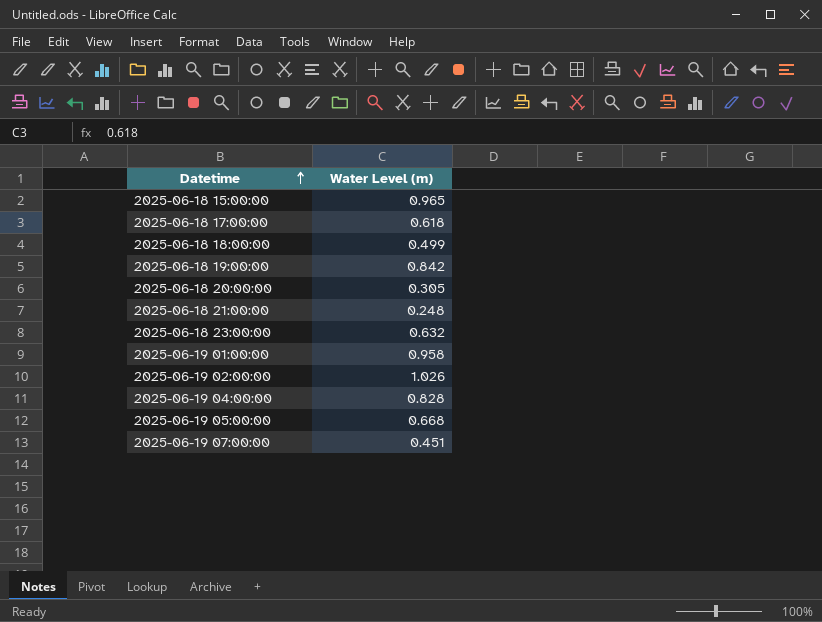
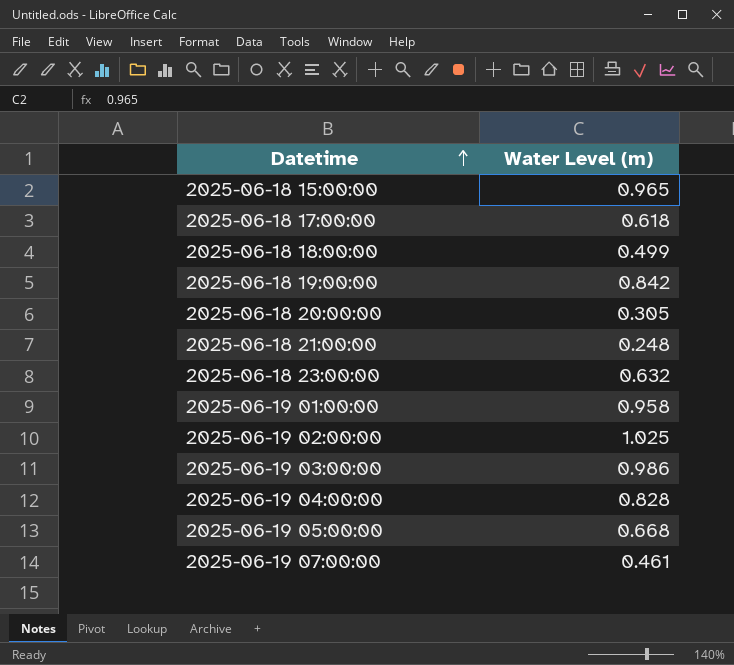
2025-06-19 02:00:00 | Water Level (m): 1.026 -> 1.025
row 2025-06-19 03:00:00: none -> 0.986
2025-06-19 07:00:00 | Water Level (m): 0.451 -> 0.461

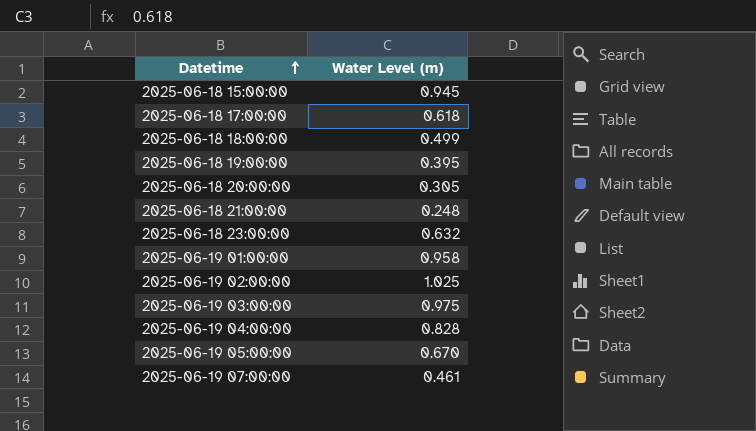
2025-06-18 15:00:00 | Water Level (m): 0.965 -> 0.945
2025-06-18 19:00:00 | Water Level (m): 0.842 -> 0.395
2025-06-19 03:00:00 | Water Level (m): 0.986 -> 0.975
2025-06-19 05:00:00 | Water Level (m): 0.668 -> 0.670

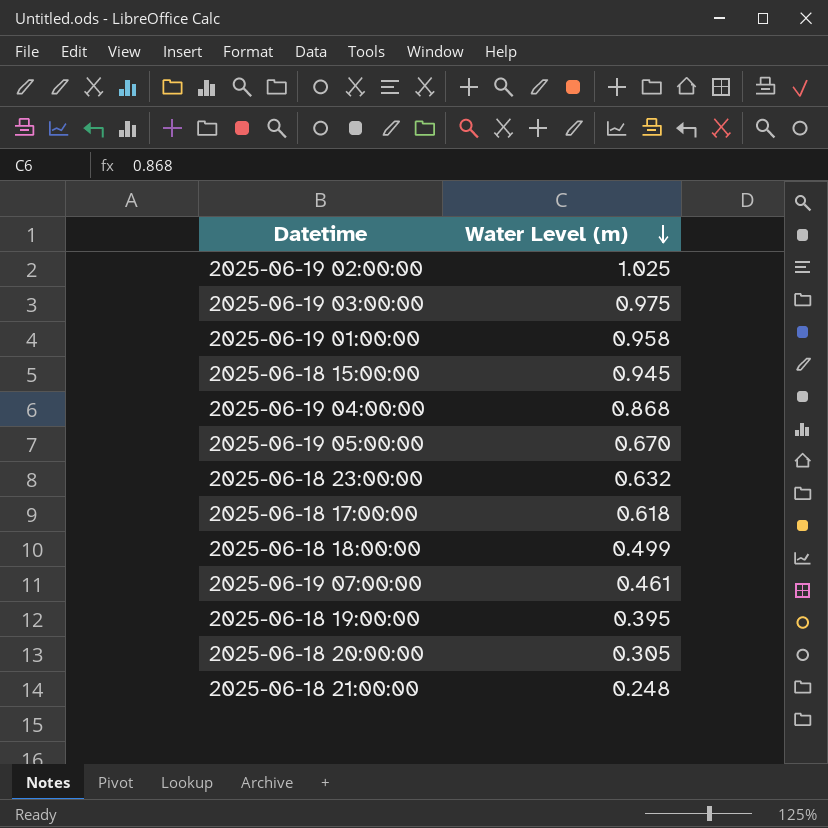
row order: Datetime ascending -> Water Level (m) descending
2025-06-19 04:00:00 | Water Level (m): 0.828 -> 0.868

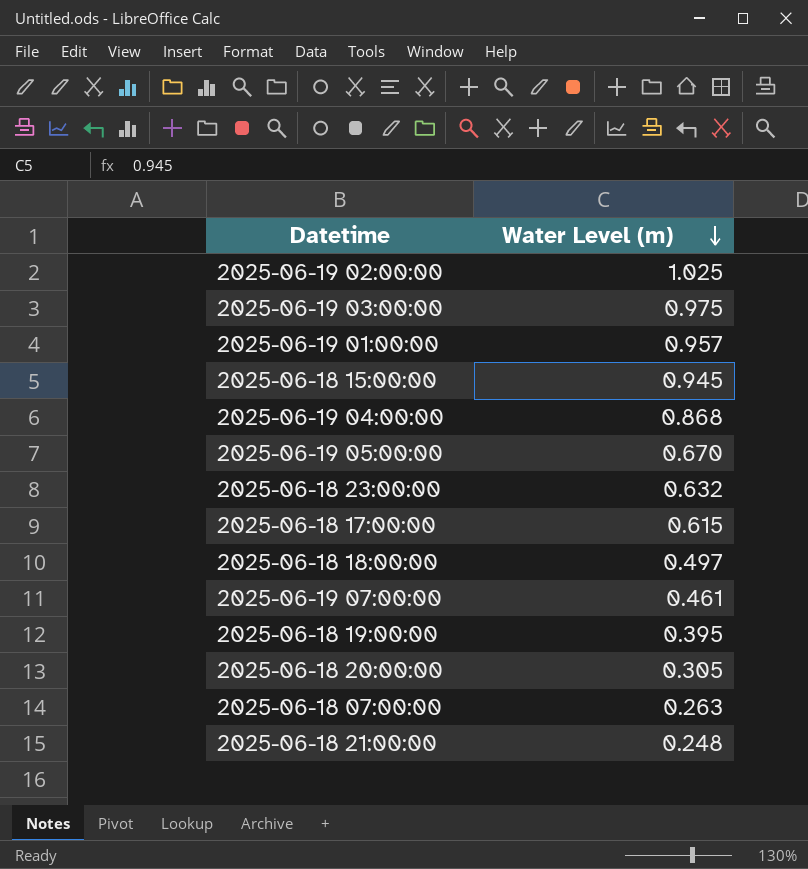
2025-06-19 01:00:00 | Water Level (m): 0.958 -> 0.957
2025-06-18 17:00:00 | Water Level (m): 0.618 -> 0.615
2025-06-18 18:00:00 | Water Level (m): 0.499 -> 0.497
row 2025-06-18 07:00:00: none -> 0.263

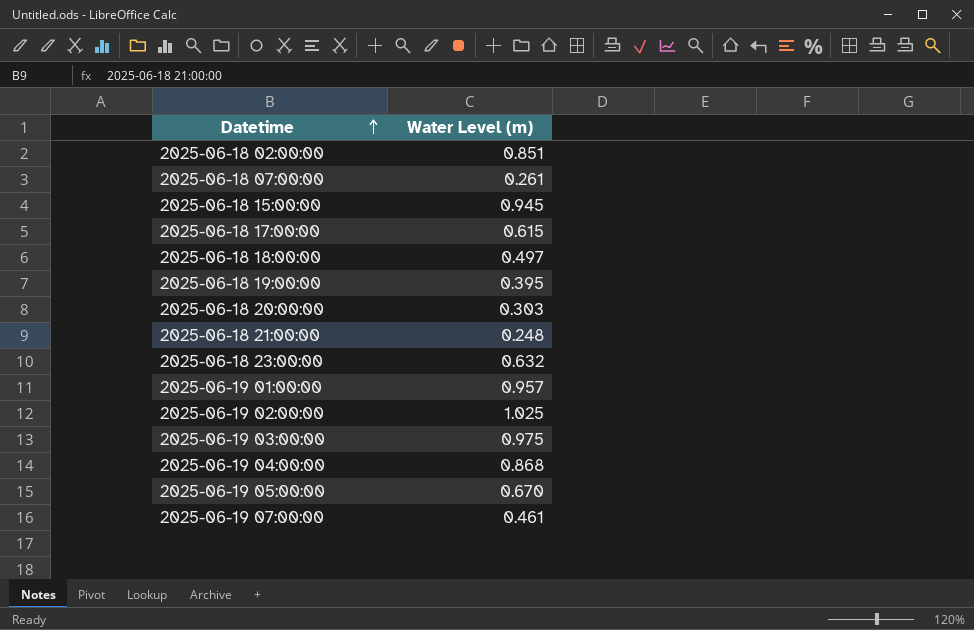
row order: Water Level (m) descending -> Datetime ascending
row 2025-06-18 02:00:00: none -> 0.851
2025-06-18 07:00:00 | Water Level (m): 0.263 -> 0.261
2025-06-18 20:00:00 | Water Level (m): 0.305 -> 0.303

